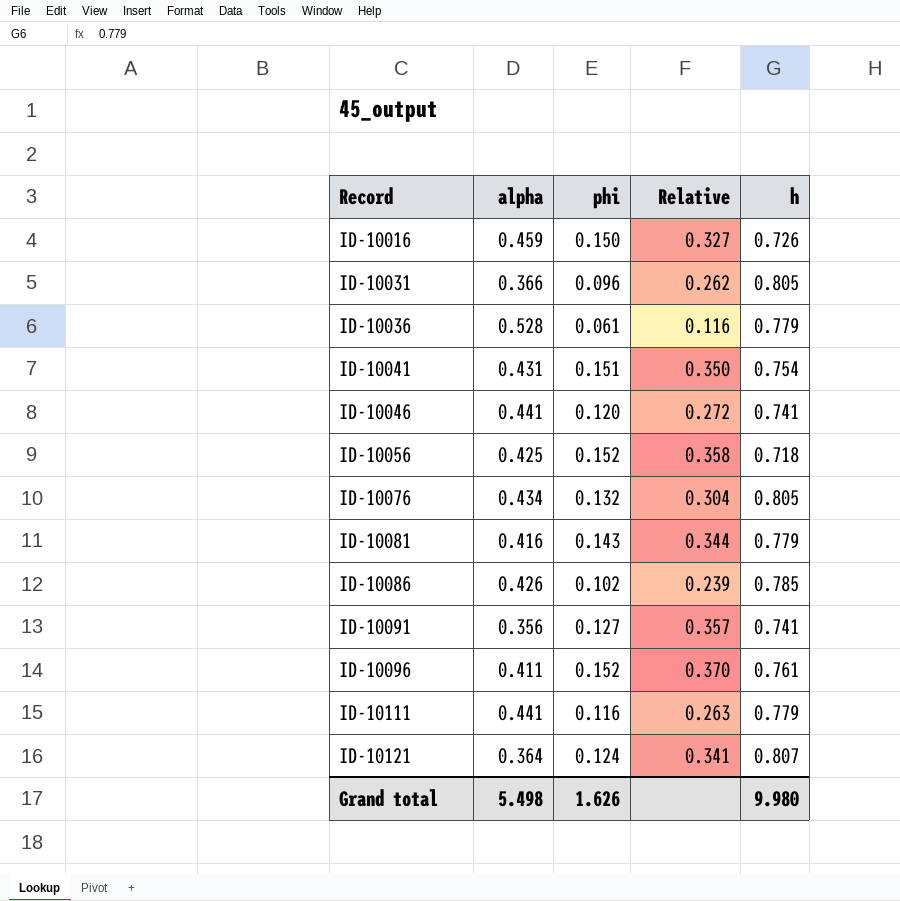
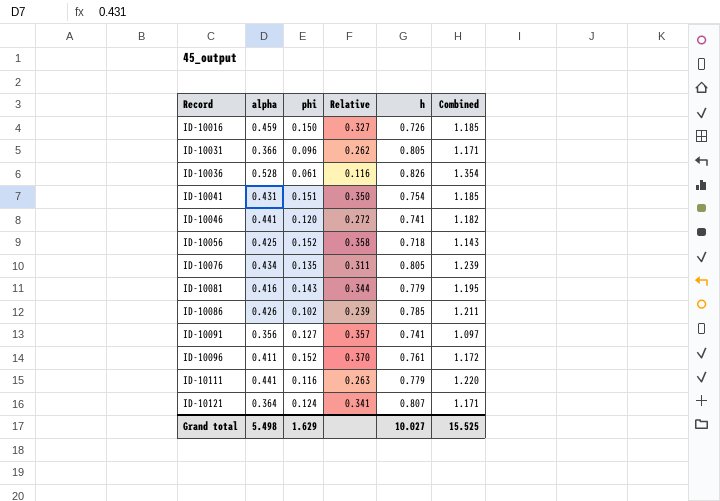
column Combined | formula: none -> [alpha] + [h]
ID-10036 | h: 0.779 -> 0.826
ID-10076 | phi: 0.132 -> 0.135
ID-10076 | Relative: 0.304 -> 0.311
Grand total | phi: 1.626 -> 1.629
Grand total | h: 9.980 -> 10.027

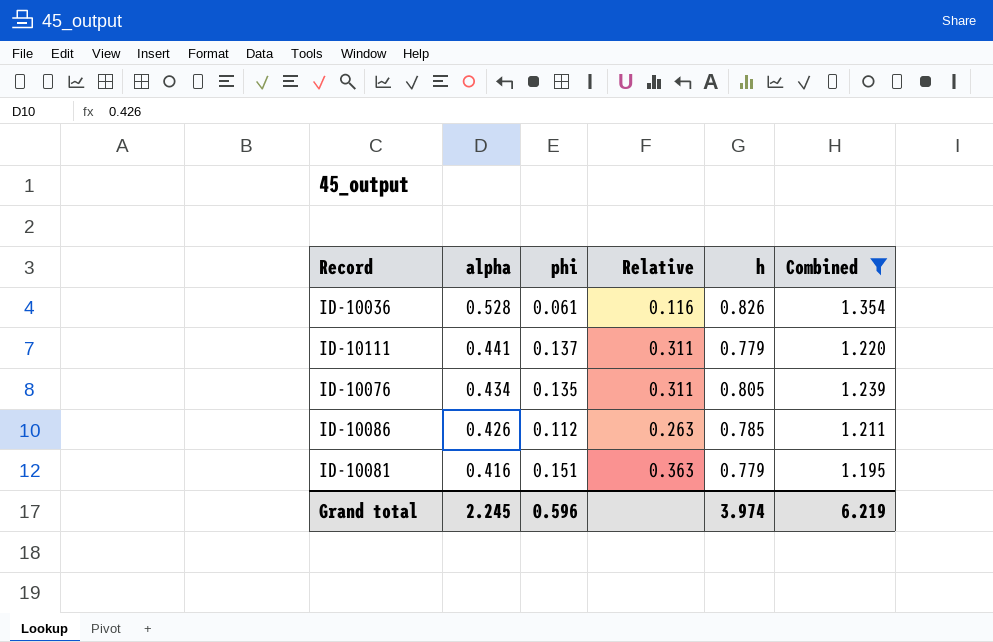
filter: none -> Combined >= 1.195
row order: Record ascending -> alpha descending
ID-10111 | phi: 0.116 -> 0.137
ID-10111 | Relative: 0.263 -> 0.311
ID-10086 | phi: 0.102 -> 0.112
ID-10086 | Relative: 0.239 -> 0.263
ID-10081 | phi: 0.143 -> 0.151
ID-10081 | Relative: 0.344 -> 0.363
Grand total | alpha: 5.498 -> 2.245
Grand total | phi: 1.629 -> 0.596
Grand total | h: 10.027 -> 3.974
Grand total | Combined: 15.525 -> 6.219

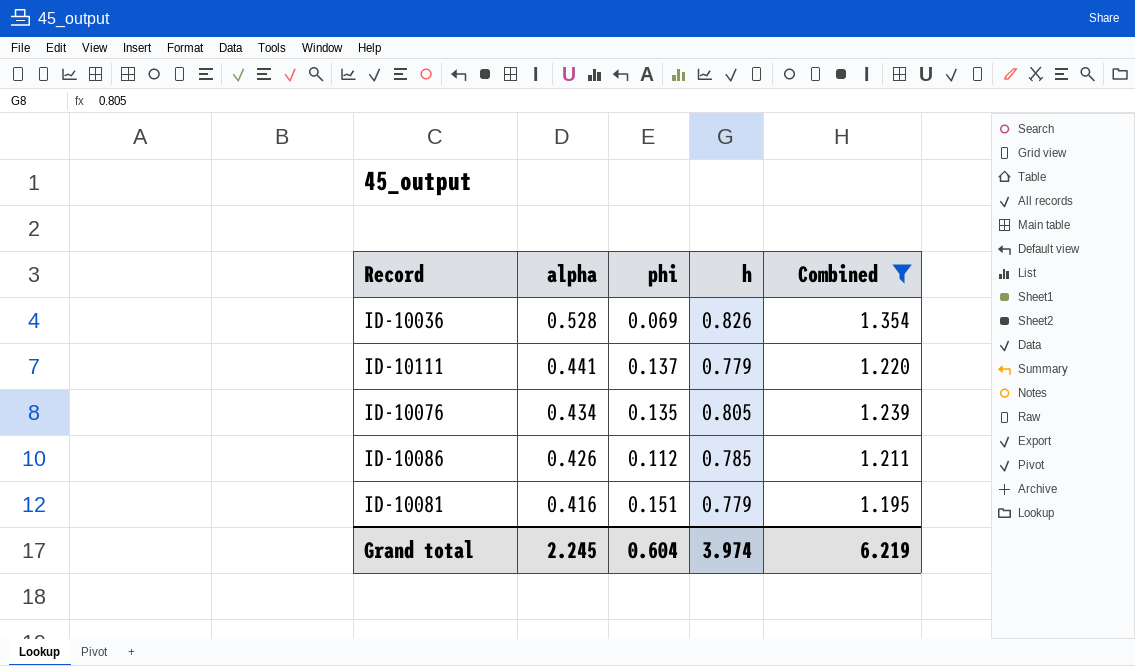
column Relative | formula: [phi] / [alpha] -> none
ID-10036 | phi: 0.061 -> 0.069
Grand total | phi: 0.596 -> 0.604

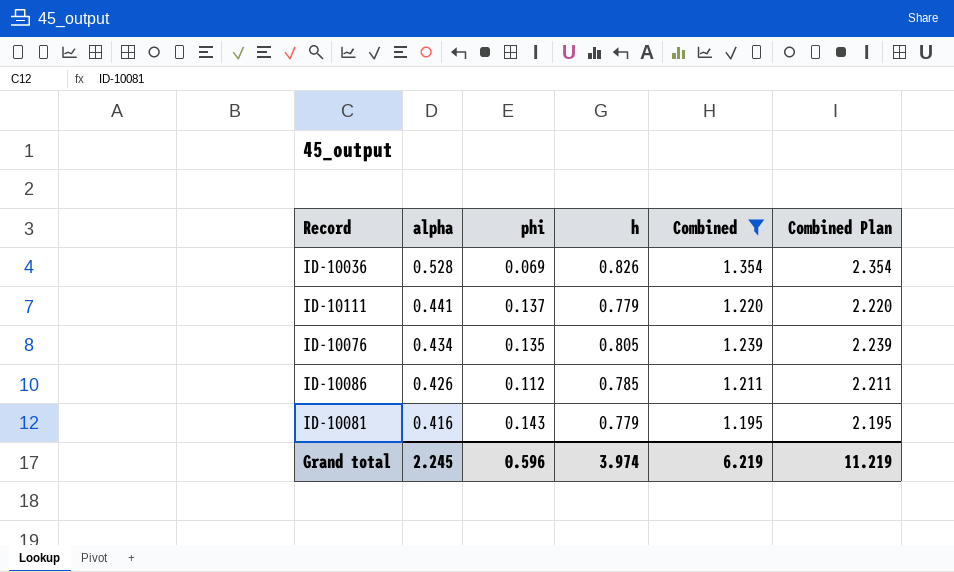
column Combined Plan | formula: none -> [Combined] + 1
ID-10081 | phi: 0.151 -> 0.143
Grand total | phi: 0.604 -> 0.596

